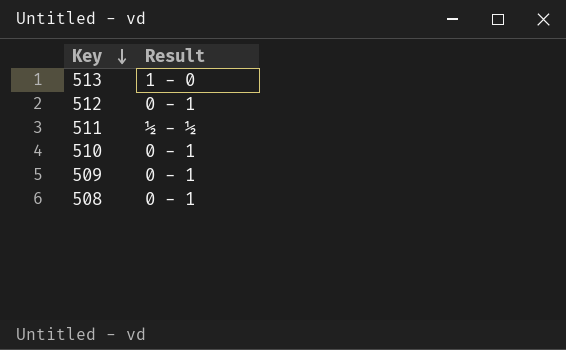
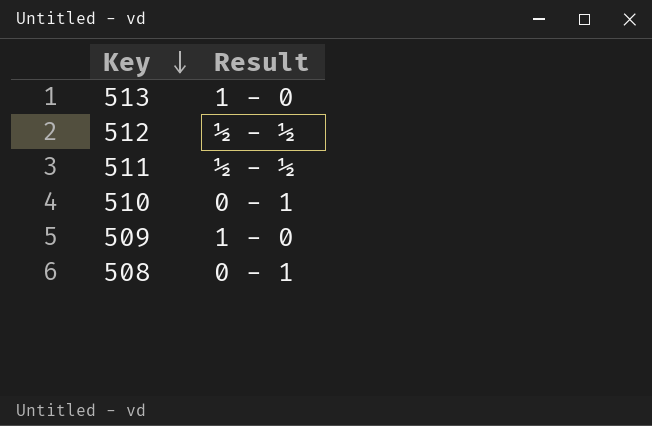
512 | Result: 0 - 1 -> ½ - ½
509 | Result: 0 - 1 -> 1 - 0

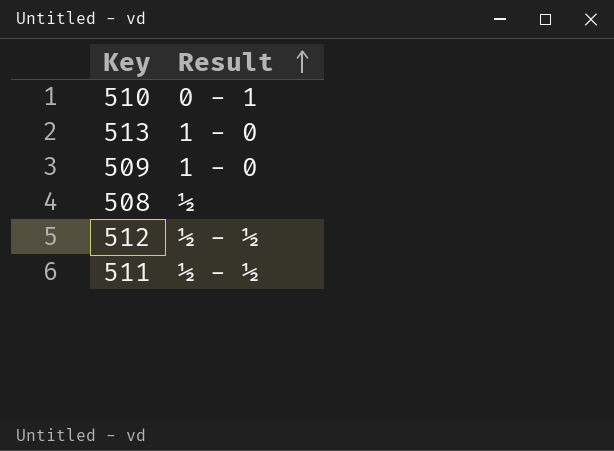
row order: Key descending -> Result ascending
508 | Result: 0 - 1 -> ½

